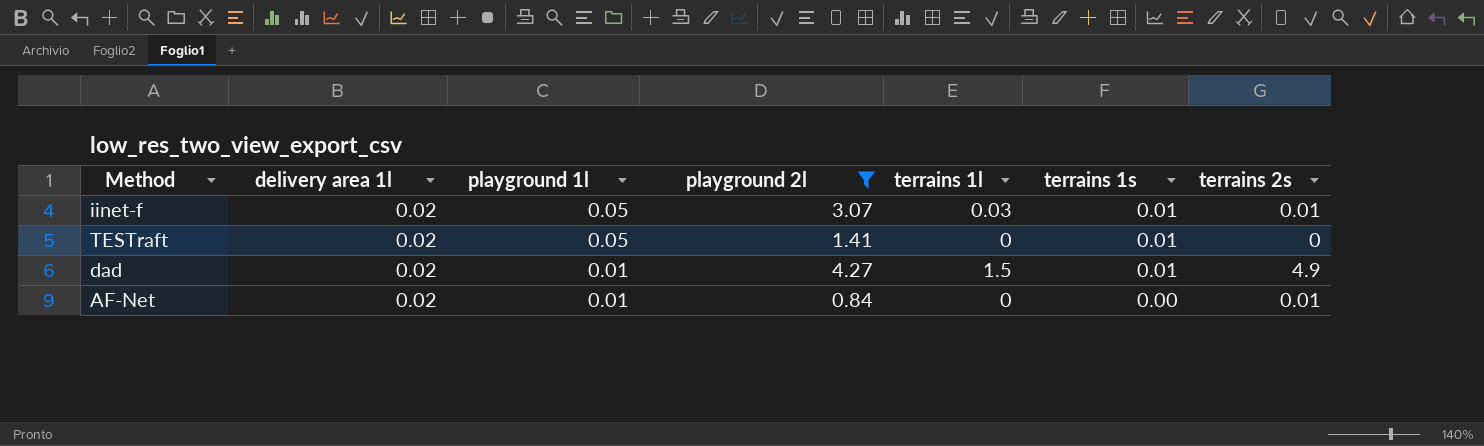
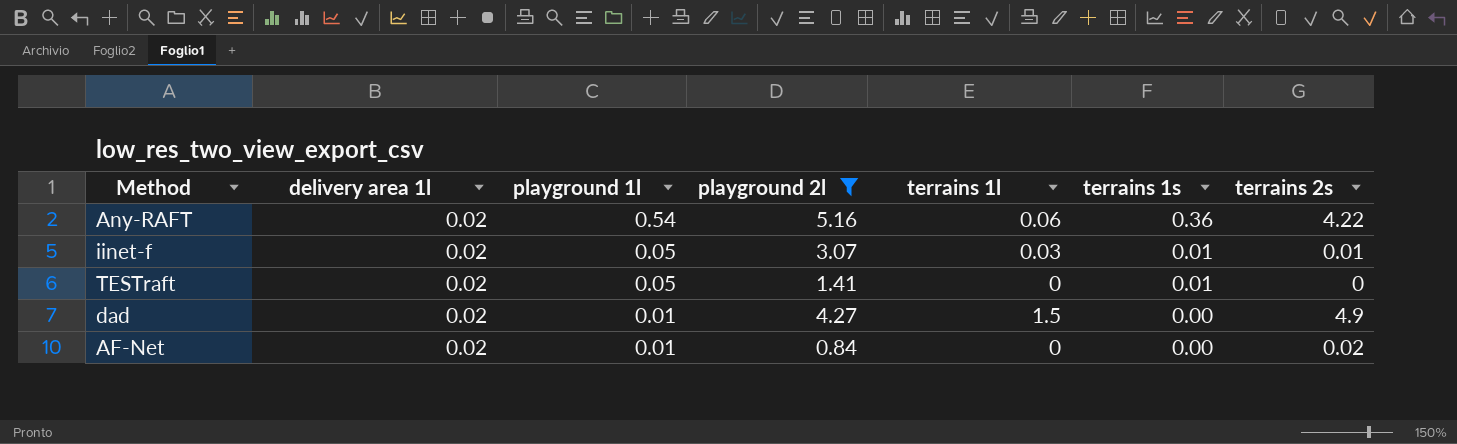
row Any-RAFT: none -> 0.02 | 0.54 | 5.16 | 0.06 | 0.36 | 4.22
dad | terrains 1s: 0.01 -> 0.00
AF-Net | terrains 2s: 0.01 -> 0.02

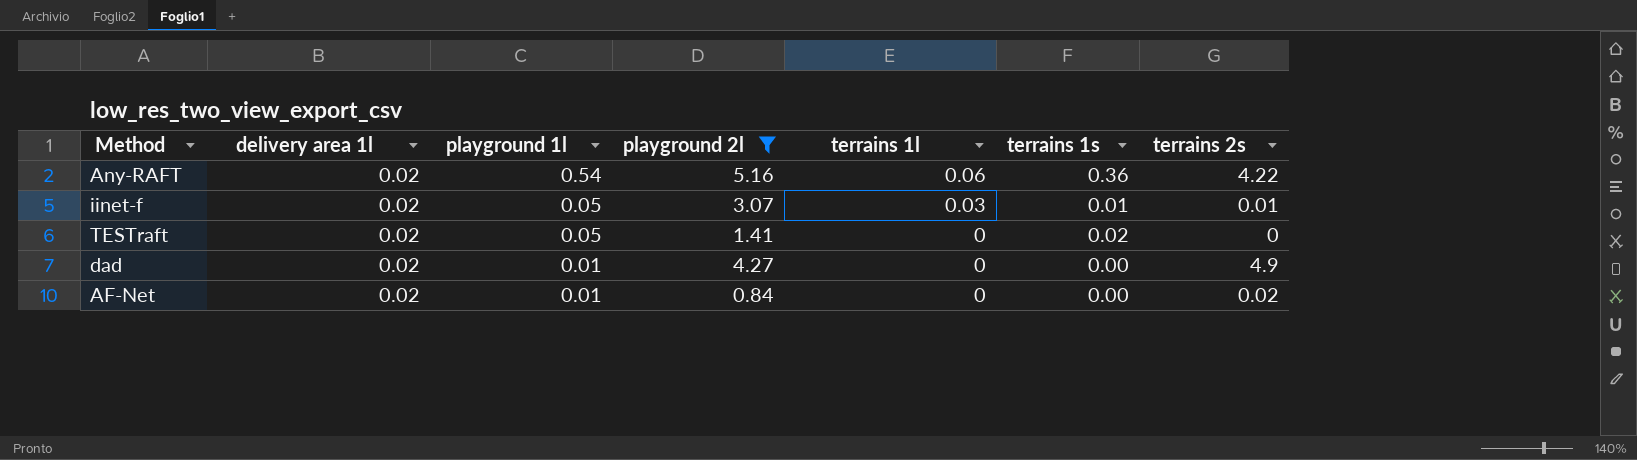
TESTraft | terrains 1s: 0.01 -> 0.02
dad | terrains 1l: 1.5 -> 0

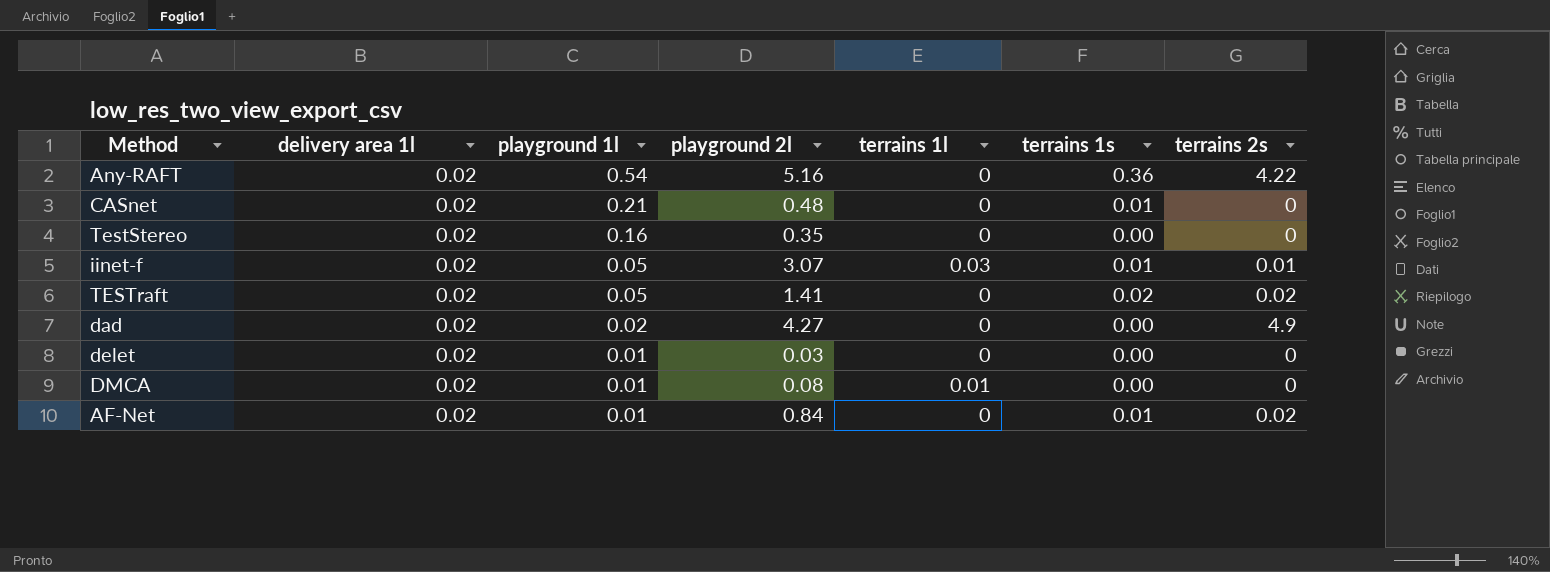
filter: playground 2l >= 0.84 -> none
Any-RAFT | terrains 1l: 0.06 -> 0
TESTraft | terrains 2s: 0 -> 0.02
dad | playground 1l: 0.01 -> 0.02
AF-Net | terrains 1s: 0.00 -> 0.01

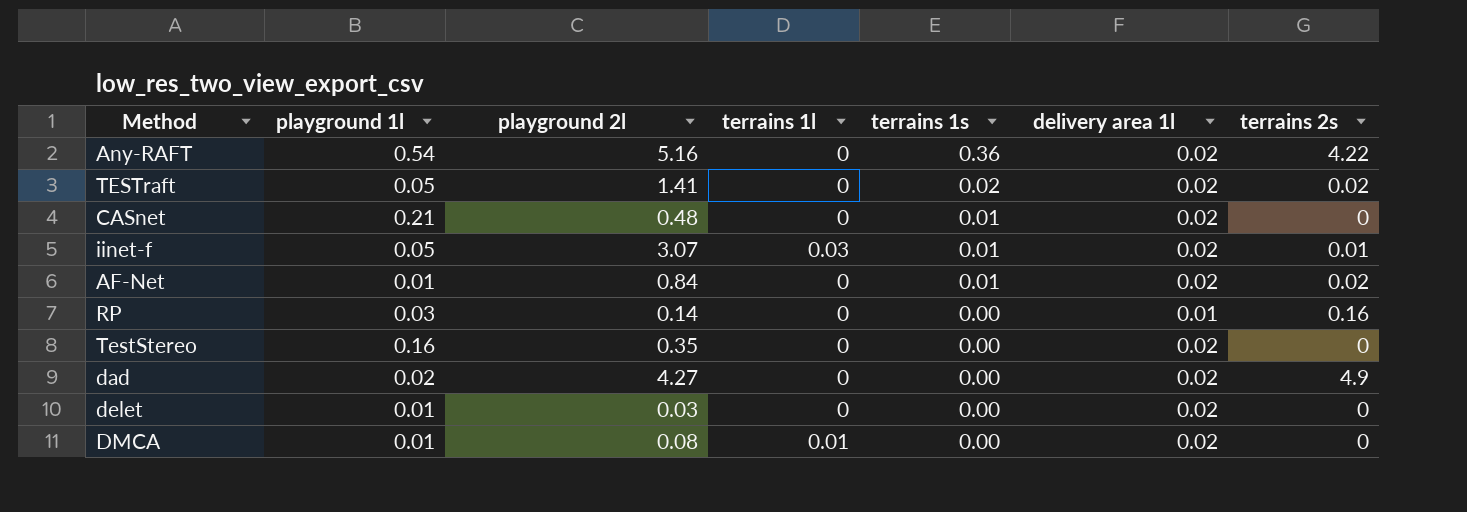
row order: playground 1l descending -> terrains 1s descending
column delivery area 1l | position: 2 -> 6
row RP: none -> 0.03 | 0.14 | 0 | 0.00 | 0.01 | 0.16

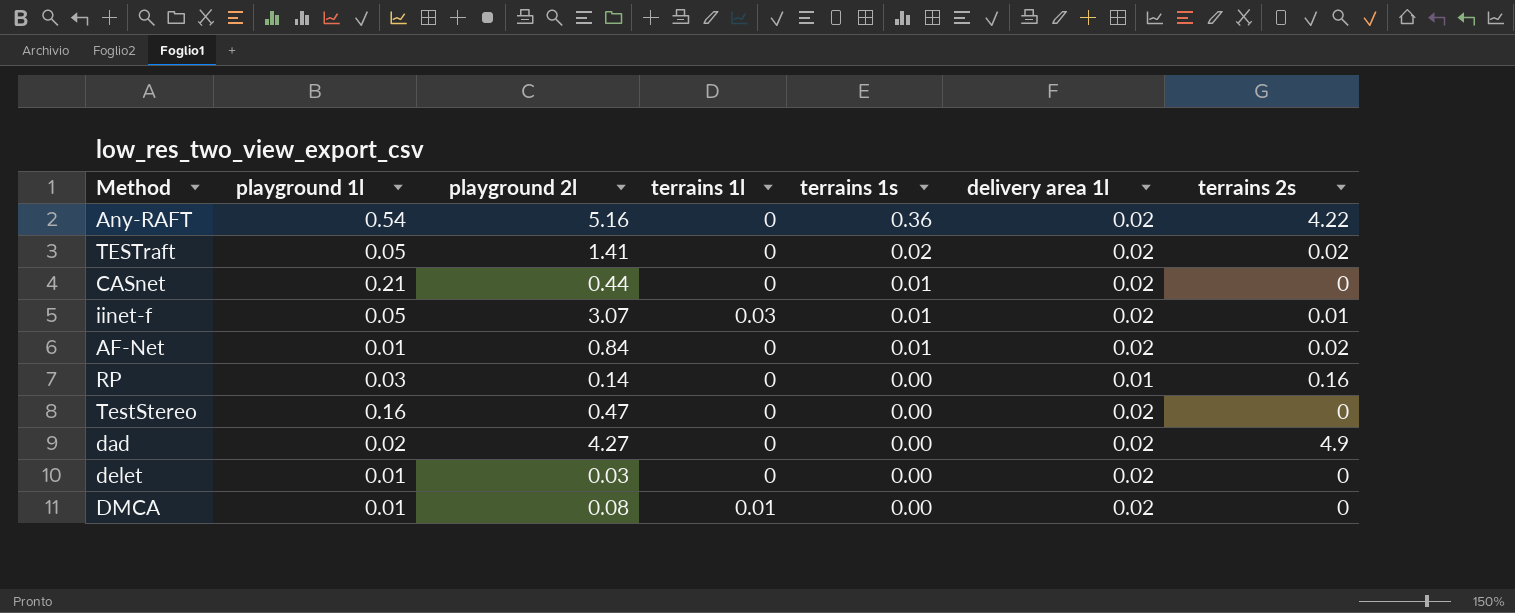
CASnet | playground 2l: 0.48 -> 0.44
TestStereo | playground 2l: 0.35 -> 0.47

